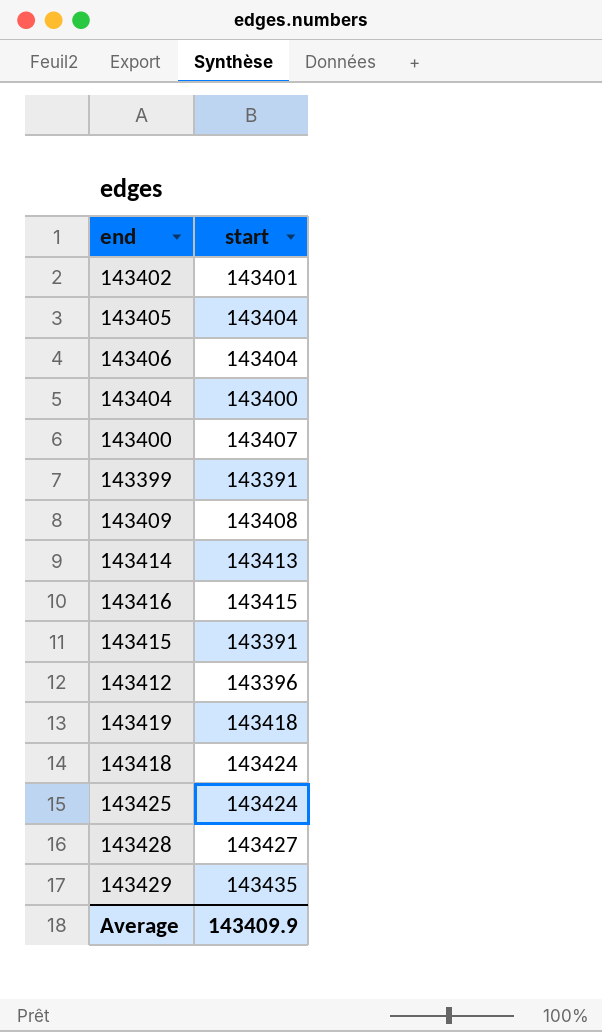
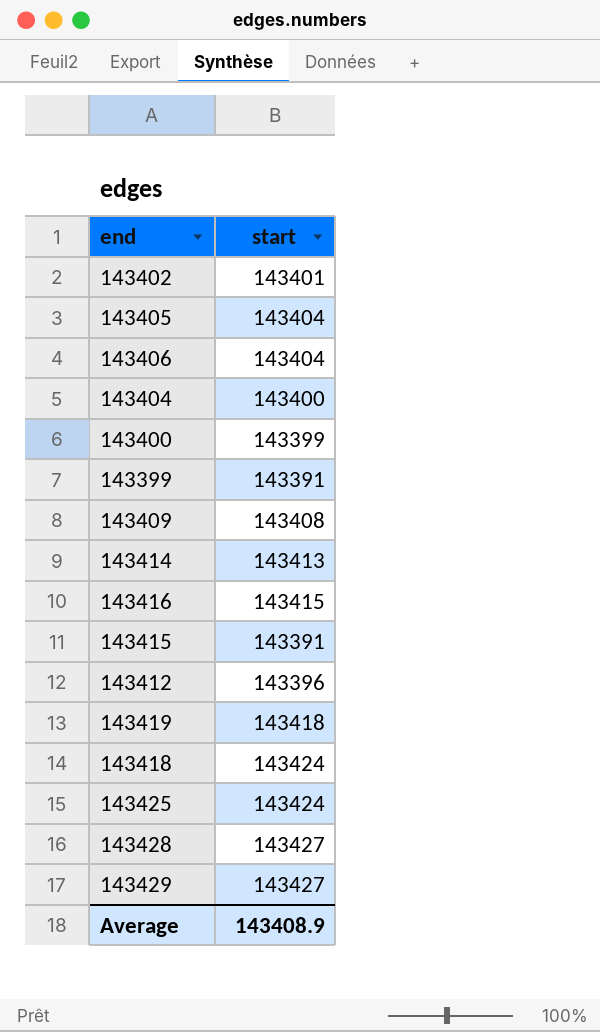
143400 | start: 143407 -> 143399
143429 | start: 143435 -> 143427
Average | start: 143409.9 -> 143408.9

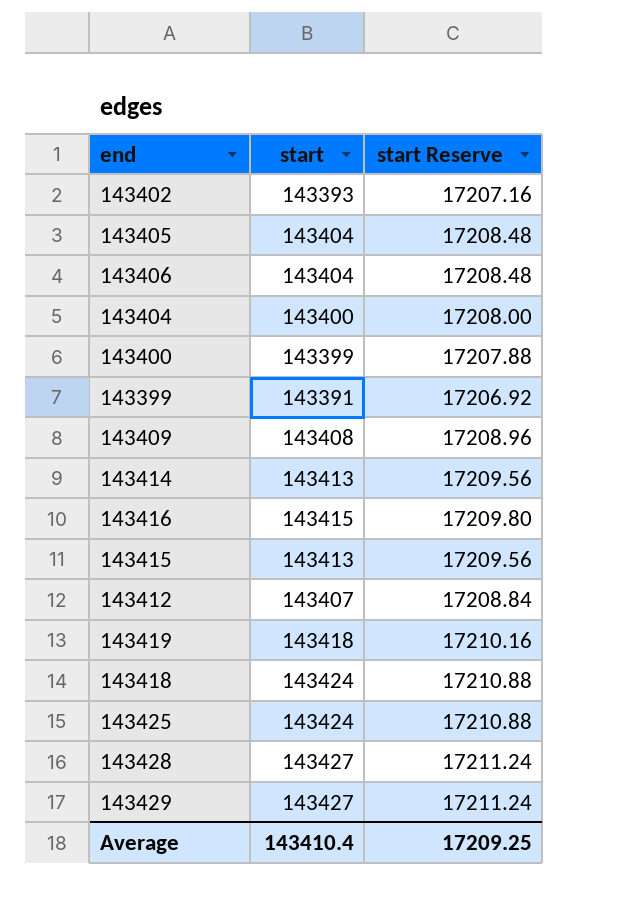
column start Reserve | formula: none -> [start] * 0.12
143402 | start: 143401 -> 143393
143415 | start: 143391 -> 143413
143412 | start: 143396 -> 143407
Average | start: 143408.9 -> 143410.4

